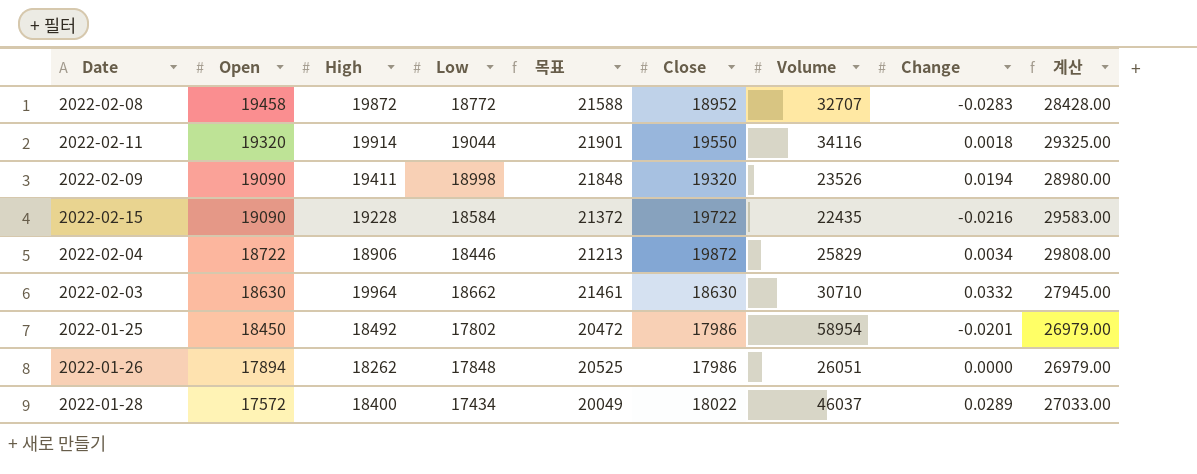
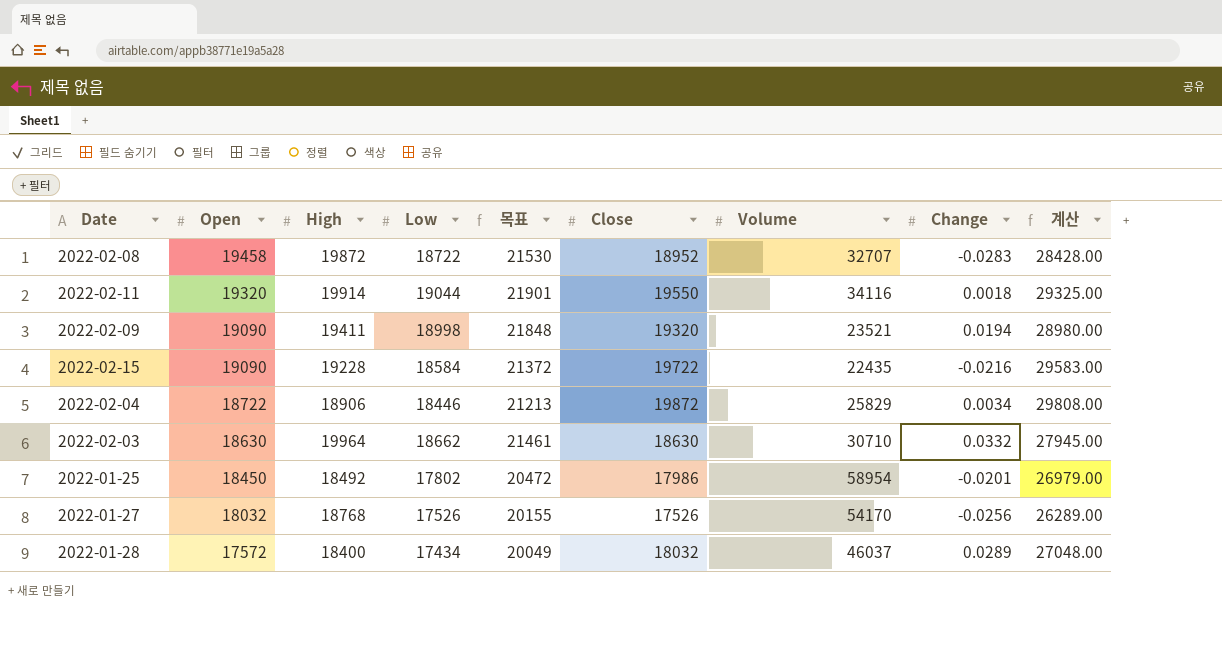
row 2022-01-26: 17894 | 18262 | 17848 | 20525 | 17986 | 26051 | 0.0000 | 26979.00 -> none
2022-02-08 | Low: 18772 -> 18722
2022-02-08 | 목표: 21588 -> 21530
2022-02-09 | Volume: 23526 -> 23521
row 2022-01-27: none -> 18032 | 18768 | 17526 | 20155 | 17526 | 54170 | -0.0256 | 26289.00
2022-01-28 | Close: 18022 -> 18032
2022-01-28 | 계산: 27033.00 -> 27048.00

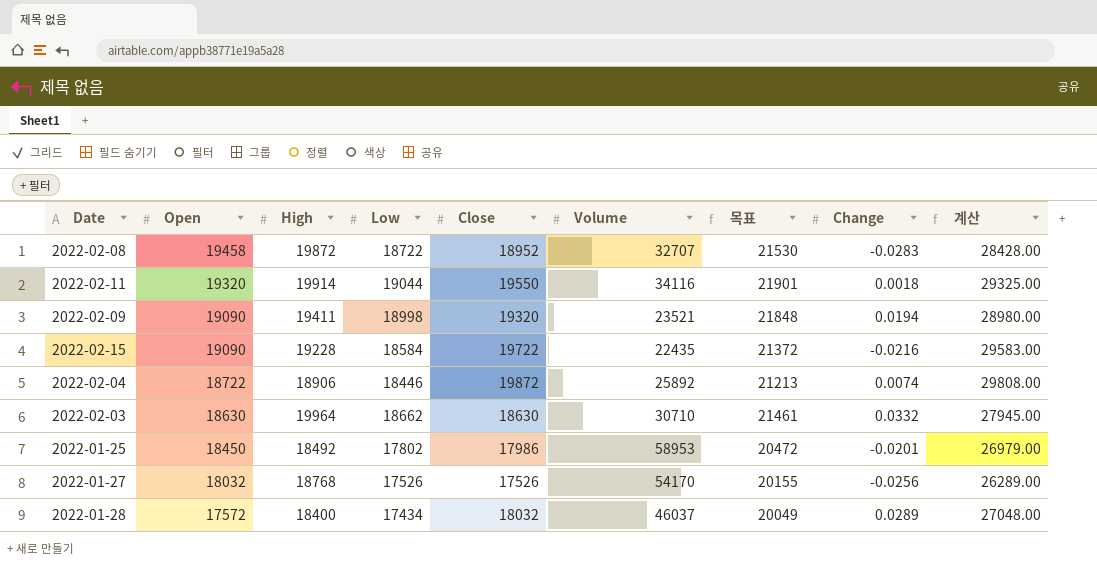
column 목표 | position: 5 -> 7
2022-02-04 | Volume: 25829 -> 25892
2022-02-04 | Change: 0.0034 -> 0.0074
2022-01-25 | Volume: 58954 -> 58953

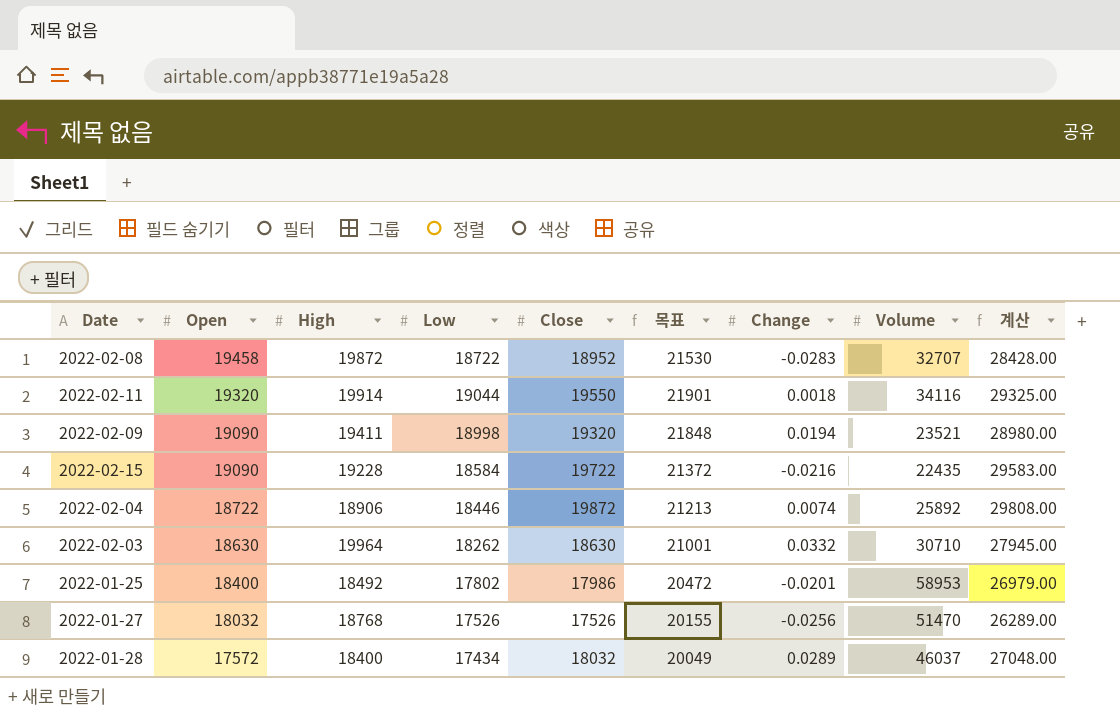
column Volume | position: 6 -> 8
2022-02-03 | Low: 18662 -> 18262
2022-02-03 | 목표: 21461 -> 21001
2022-01-25 | Open: 18450 -> 18400
2022-01-27 | Volume: 54170 -> 51470

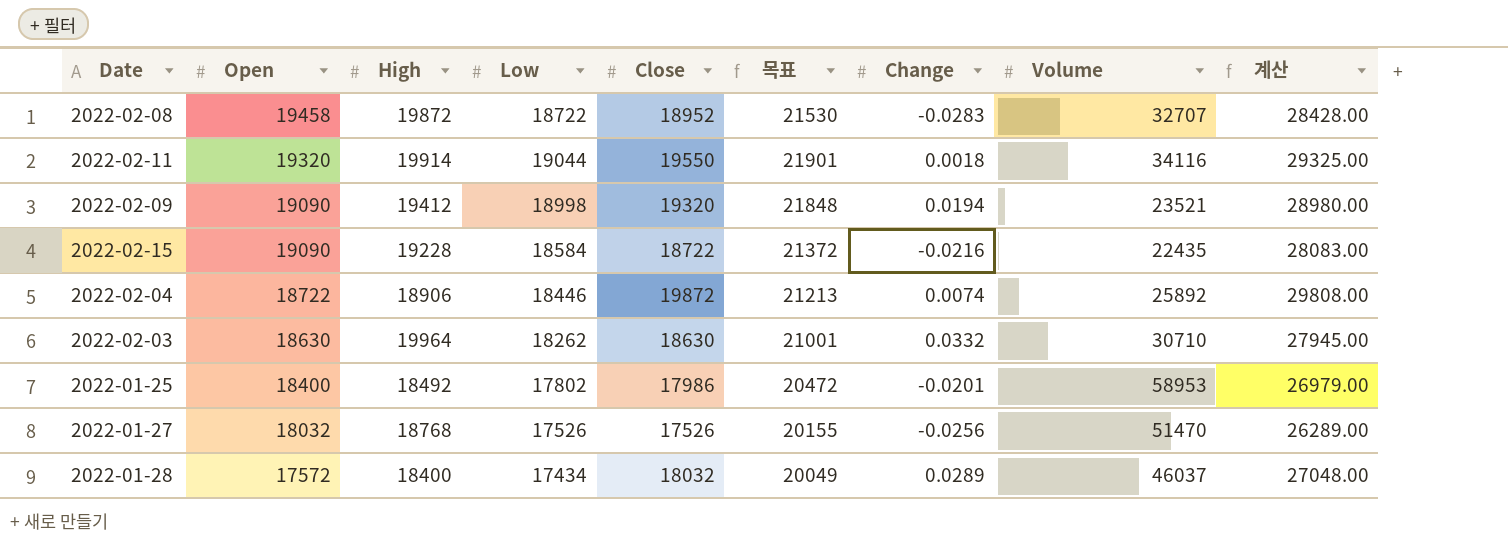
2022-02-09 | High: 19411 -> 19412
2022-02-15 | Close: 19722 -> 18722
2022-02-15 | 계산: 29583.00 -> 28083.00

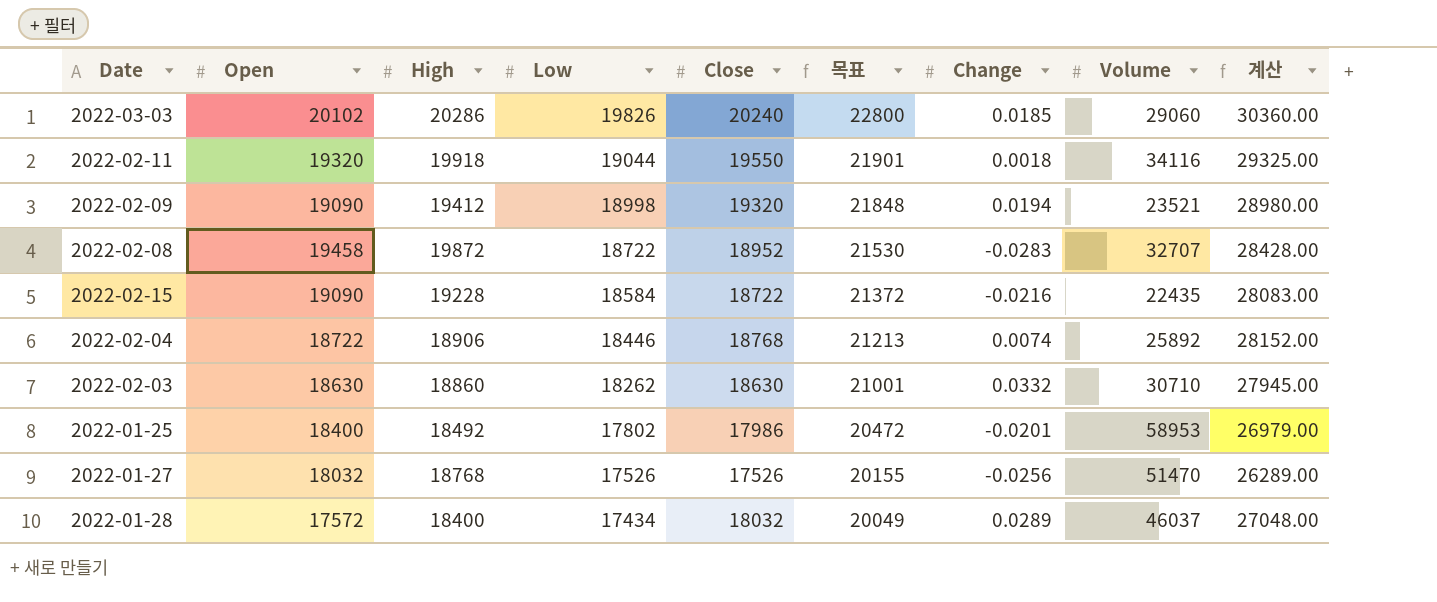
row order: Open descending -> Low descending
row 2022-03-03: none -> 20102 | 20286 | 19826 | 20240 | 22800 | 0.0185 | 29060 | 30360.00
2022-02-11 | High: 19914 -> 19918
2022-02-04 | Close: 19872 -> 18768
2022-02-04 | 계산: 29808.00 -> 28152.00
2022-02-03 | High: 19964 -> 18860

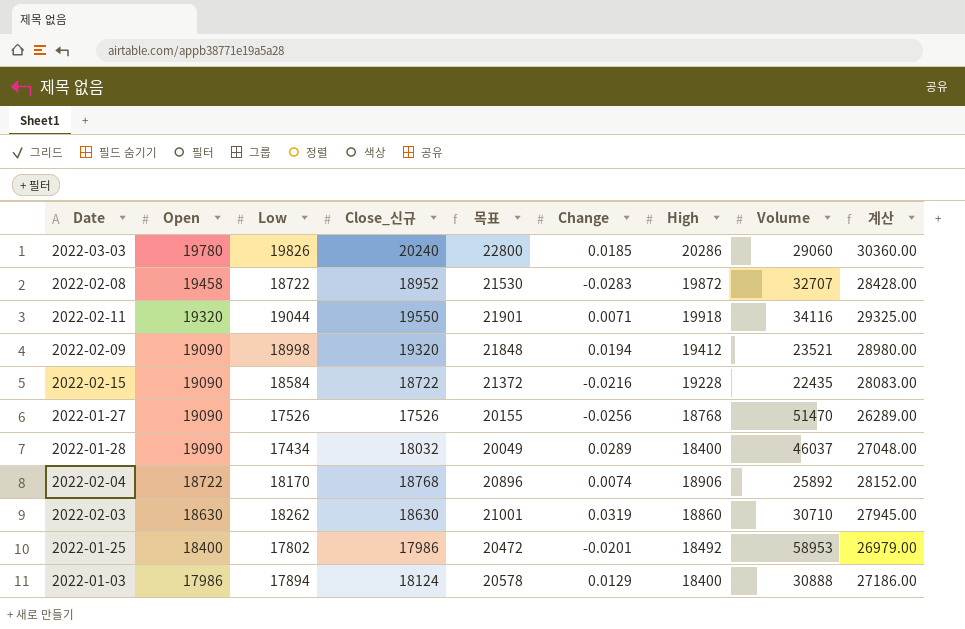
row order: Low descending -> Open descending
column name: Close -> Close_신규
column High | position: 3 -> 7
2022-03-03 | Open: 20102 -> 19780
2022-02-11 | Change: 0.0018 -> 0.0071
2022-01-27 | Open: 18032 -> 19090
2022-01-28 | Open: 17572 -> 19090
2022-02-04 | Low: 18446 -> 18170
2022-02-04 | 목표: 21213 -> 20896
2022-02-03 | Change: 0.0332 -> 0.0319
row 2022-01-03: none -> 17986 | 17894 | 18124 | 20578 | 0.0129 | 18400 | 30888 | 27186.00

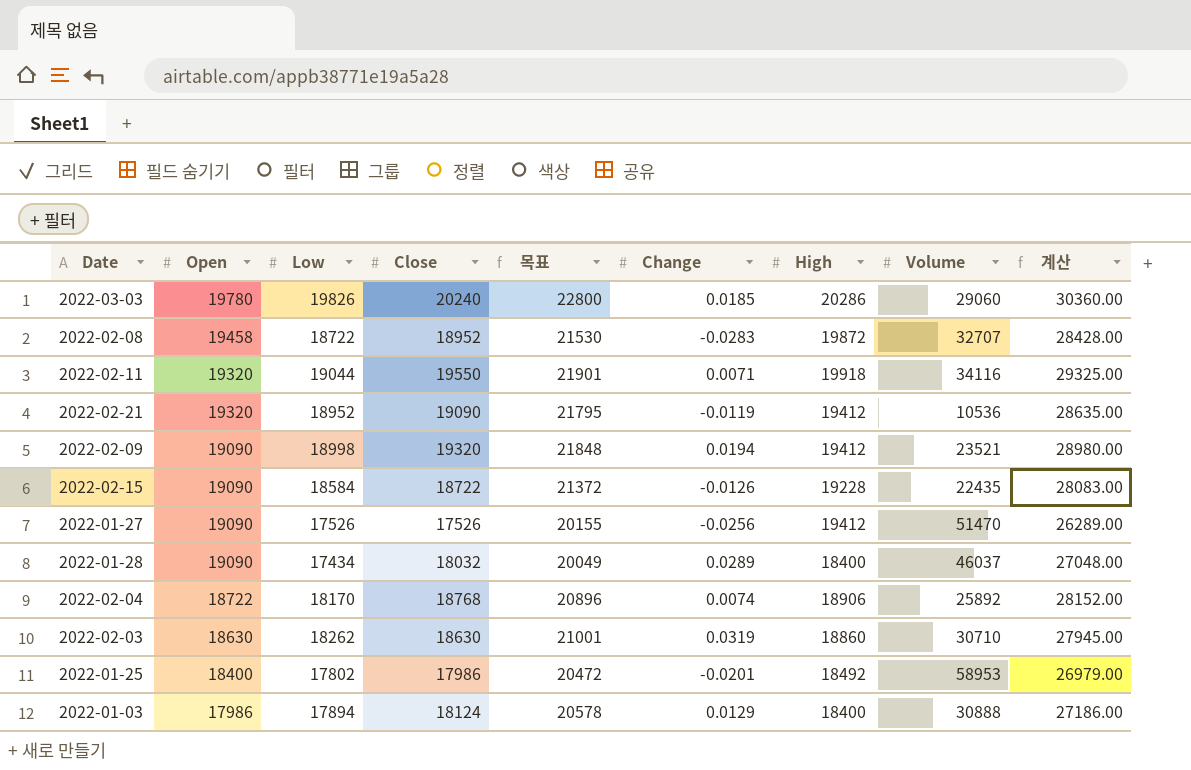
column name: Close_신규 -> Close
row 2022-02-21: none -> 19320 | 18952 | 19090 | 21795 | -0.0119 | 19412 | 10536 | 28635.00
2022-02-15 | Change: -0.0216 -> -0.0126
2022-01-27 | High: 18768 -> 19412

